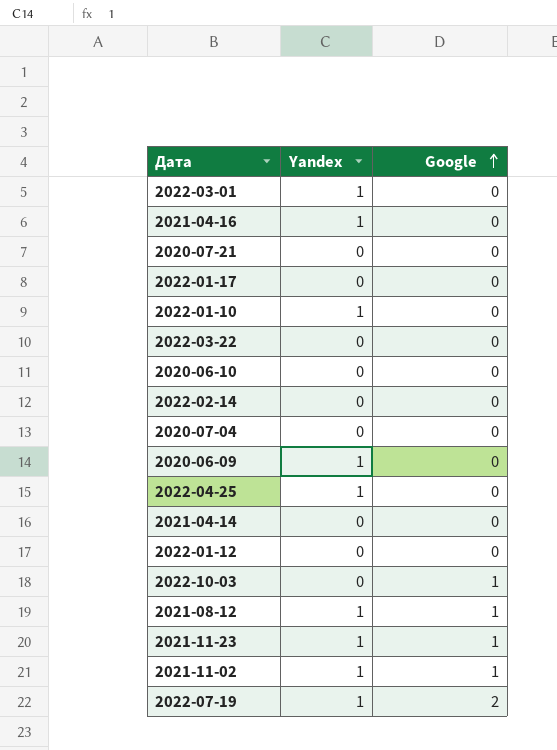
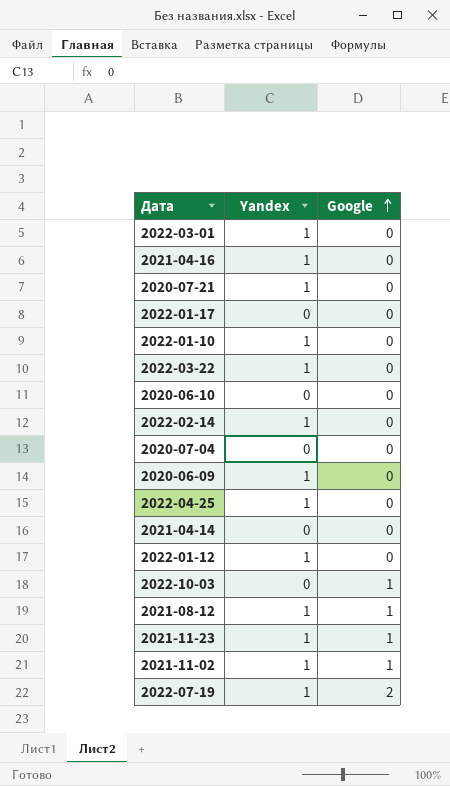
2020-07-21 | Yandex: 0 -> 1
2022-03-22 | Yandex: 0 -> 1
2022-02-14 | Yandex: 0 -> 1
2022-01-12 | Yandex: 0 -> 1

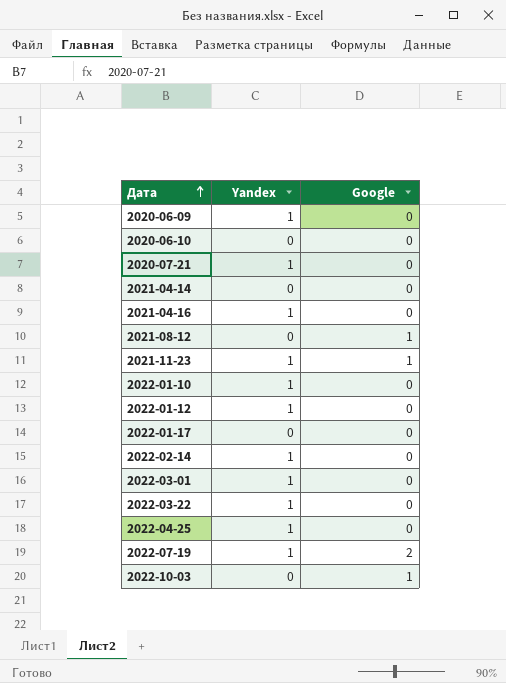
row order: Google ascending -> Дата ascending
row 2020-07-04: 0 | 0 -> none
row 2021-11-02: 1 | 1 -> none
2021-08-12 | Yandex: 1 -> 0

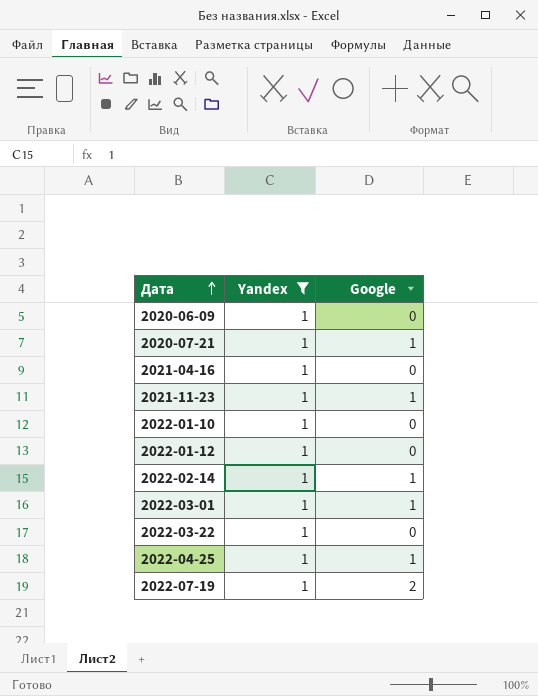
filter: none -> Yandex = 1
2020-07-21 | Google: 0 -> 1
2022-02-14 | Google: 0 -> 1
2022-03-01 | Google: 0 -> 1
2022-04-25 | Google: 0 -> 1

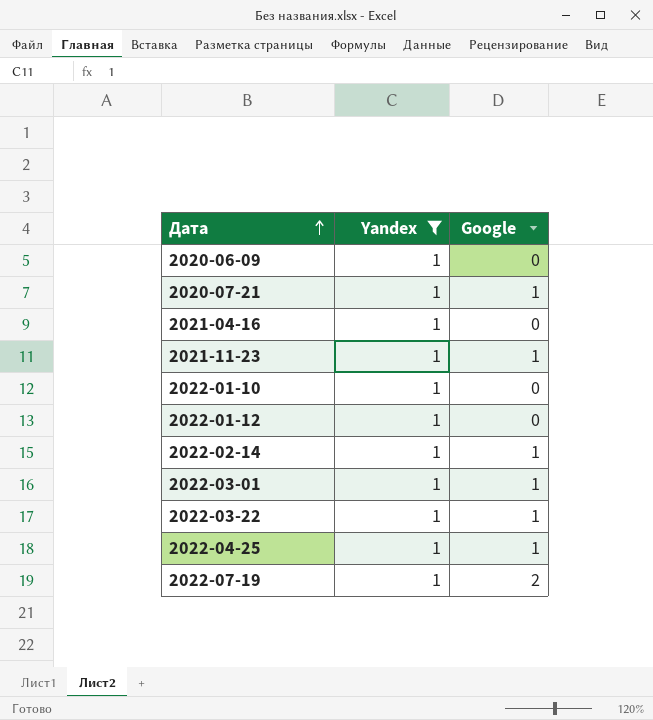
2022-03-22 | Google: 0 -> 1

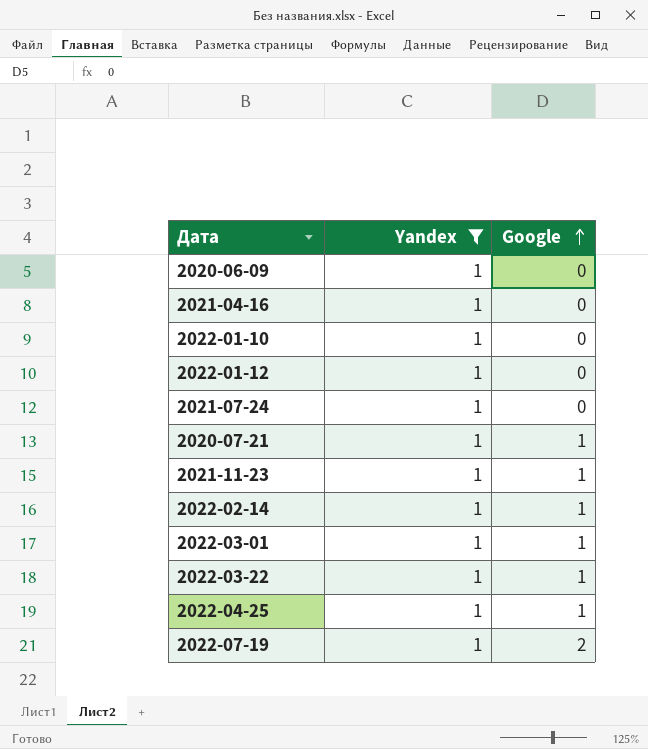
row order: Дата ascending -> Google ascending
row 2021-07-24: none -> 1 | 0

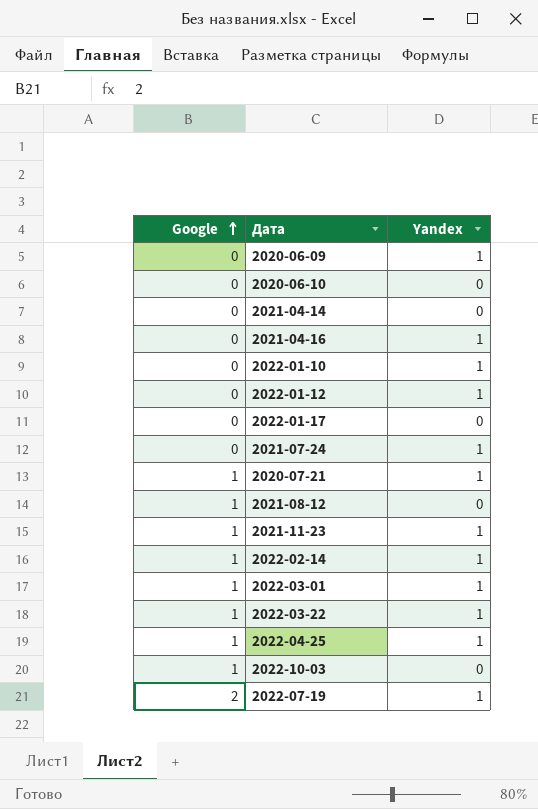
filter: Yandex = 1 -> none
column Google | position: 3 -> 1

